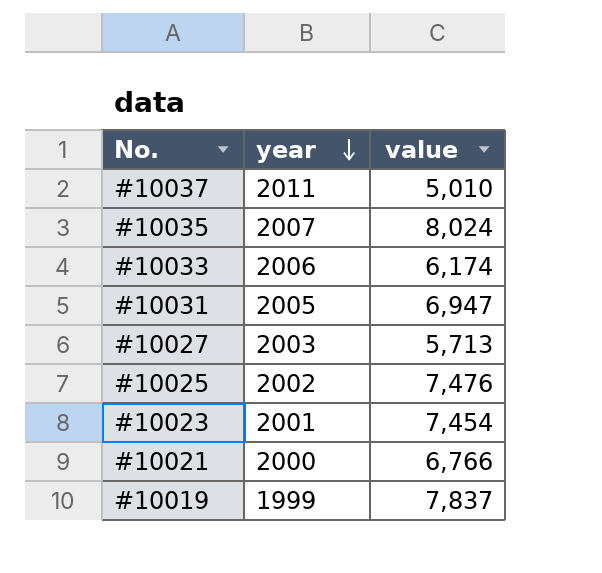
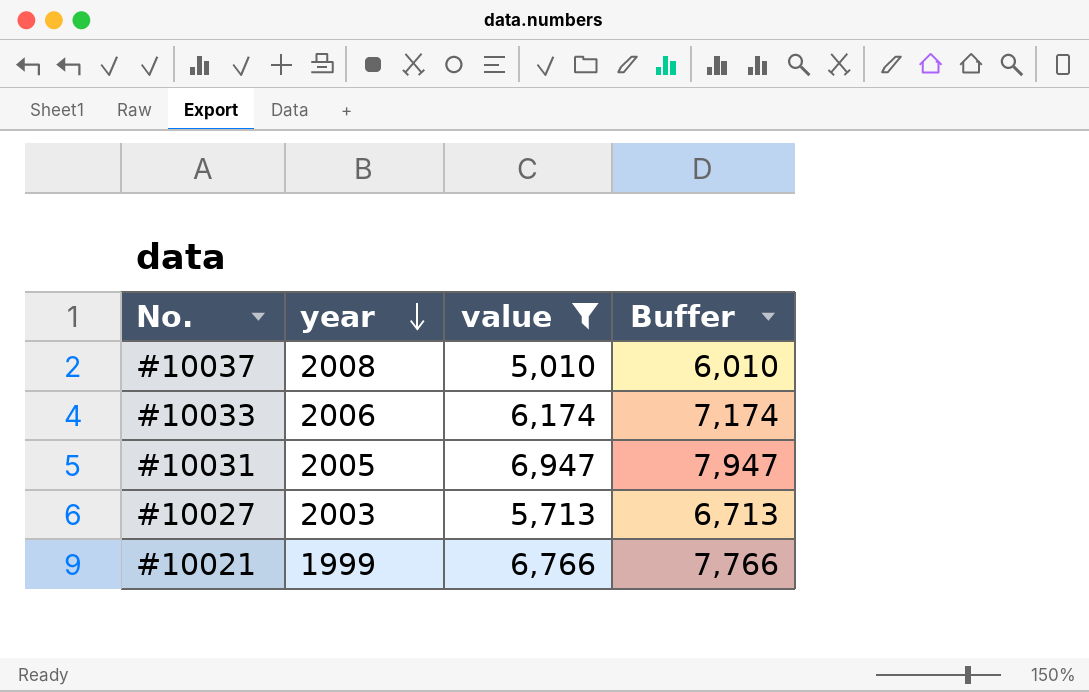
filter: none -> value <= 6,947
column Buffer | formula: none -> [value] + 1000
#10037 | year: 2011 -> 2008
#10021 | year: 2000 -> 1999

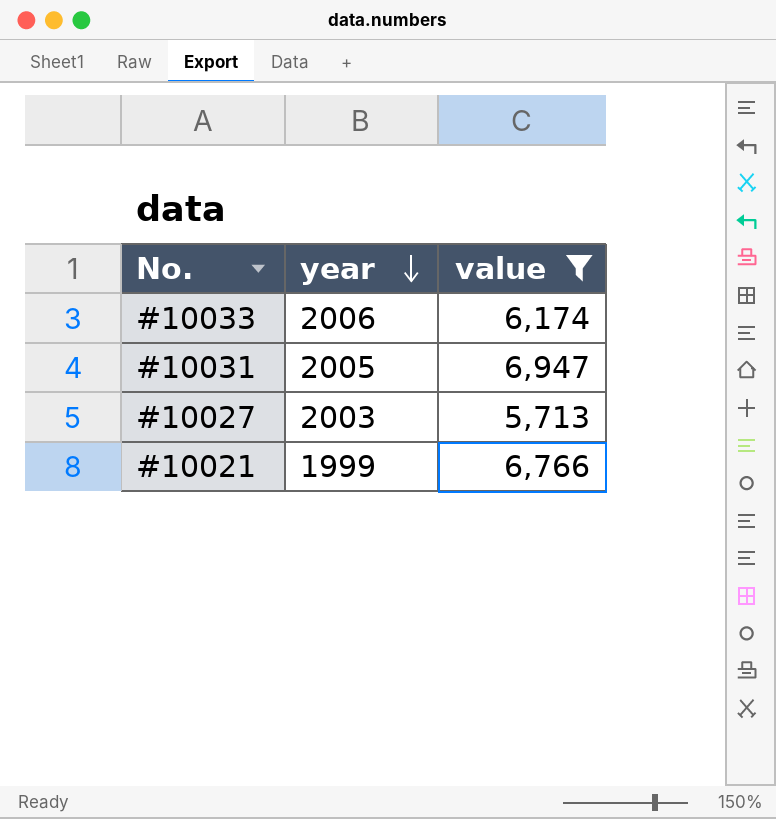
column Buffer | formula: [value] + 1000 -> none
row #10037: 2008 | 5,010 | 6,010 -> none

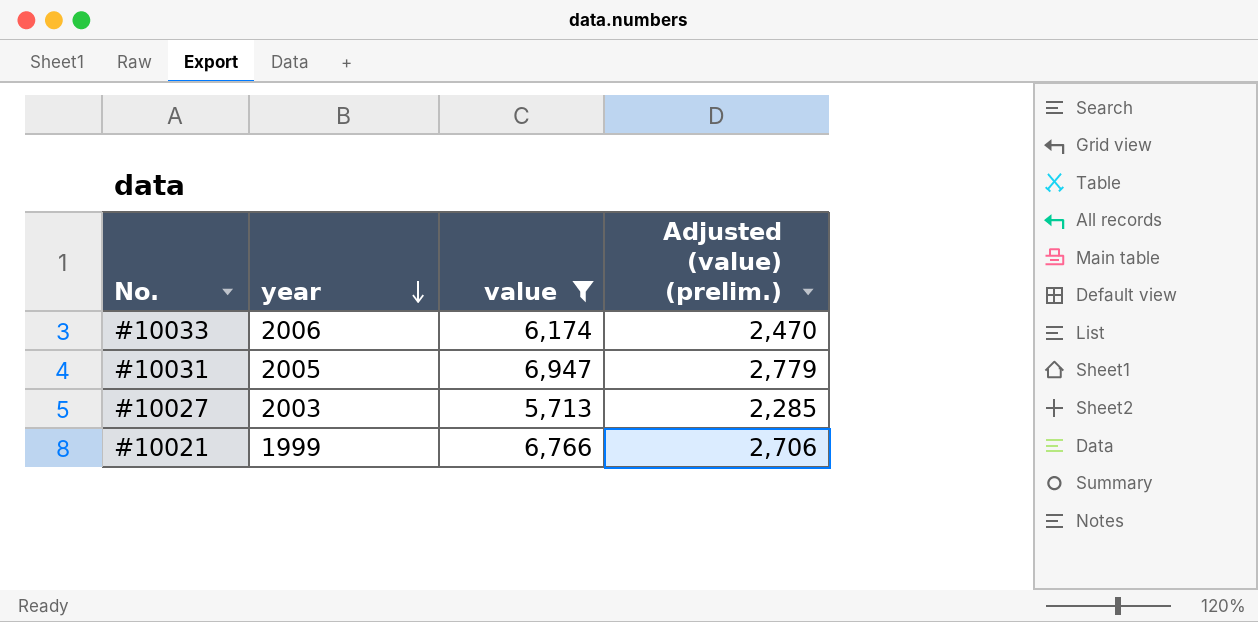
column Adjusted (value) (prelim.) | formula: none -> [value] * 0.4

